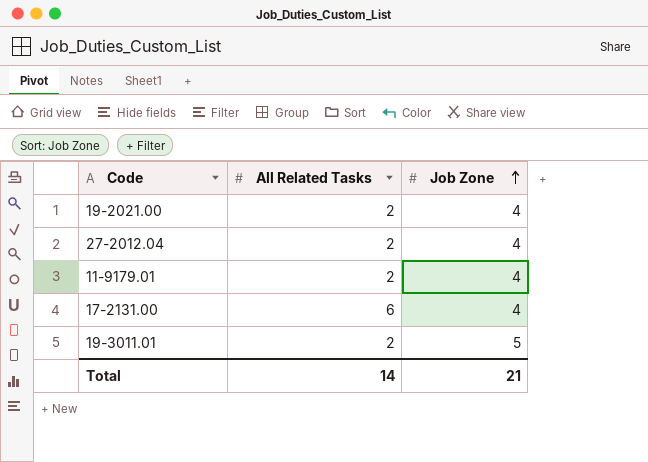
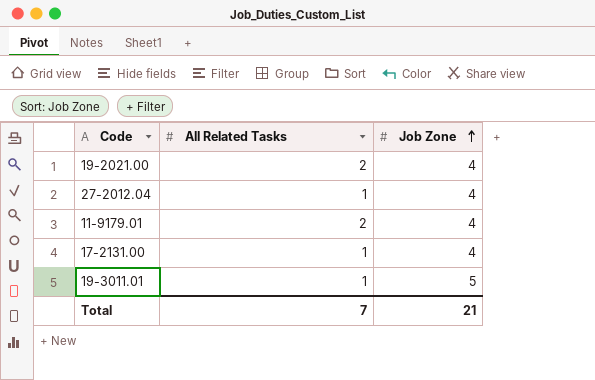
27-2012.04 | All Related Tasks: 2 -> 1
17-2131.00 | All Related Tasks: 6 -> 1
19-3011.01 | All Related Tasks: 2 -> 1
Total | All Related Tasks: 14 -> 7

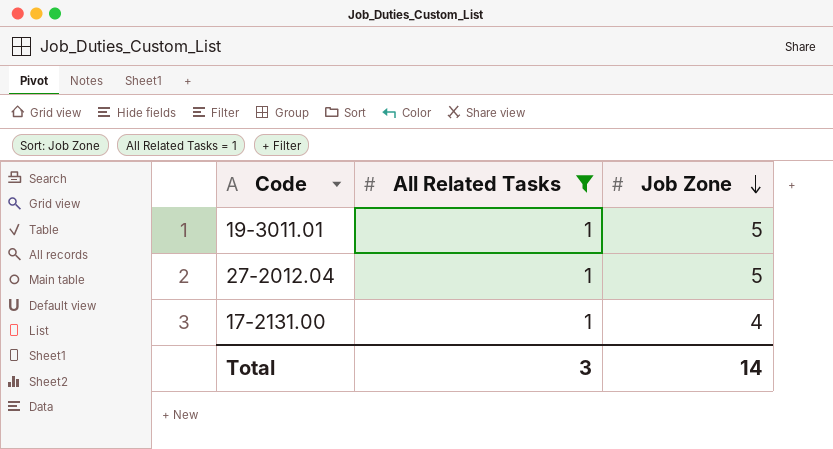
filter: none -> All Related Tasks = 1
row order: Job Zone ascending -> Job Zone descending
27-2012.04 | Job Zone: 4 -> 5
Total | All Related Tasks: 7 -> 3
Total | Job Zone: 21 -> 14

